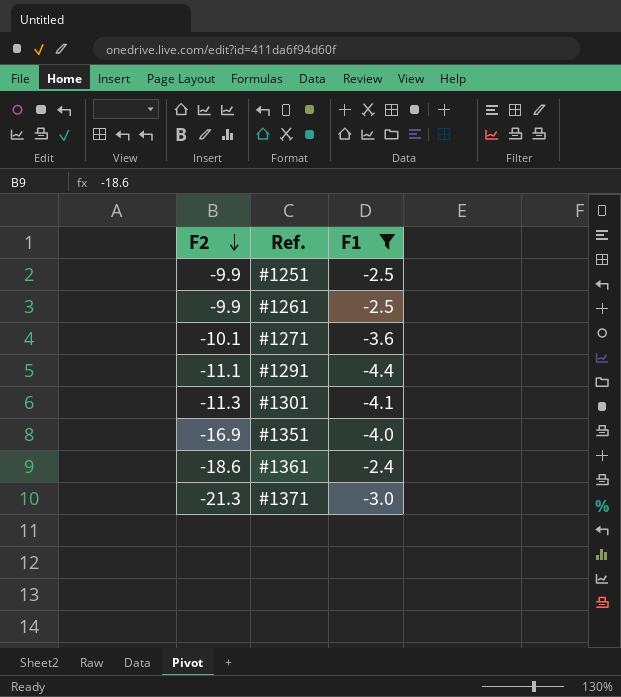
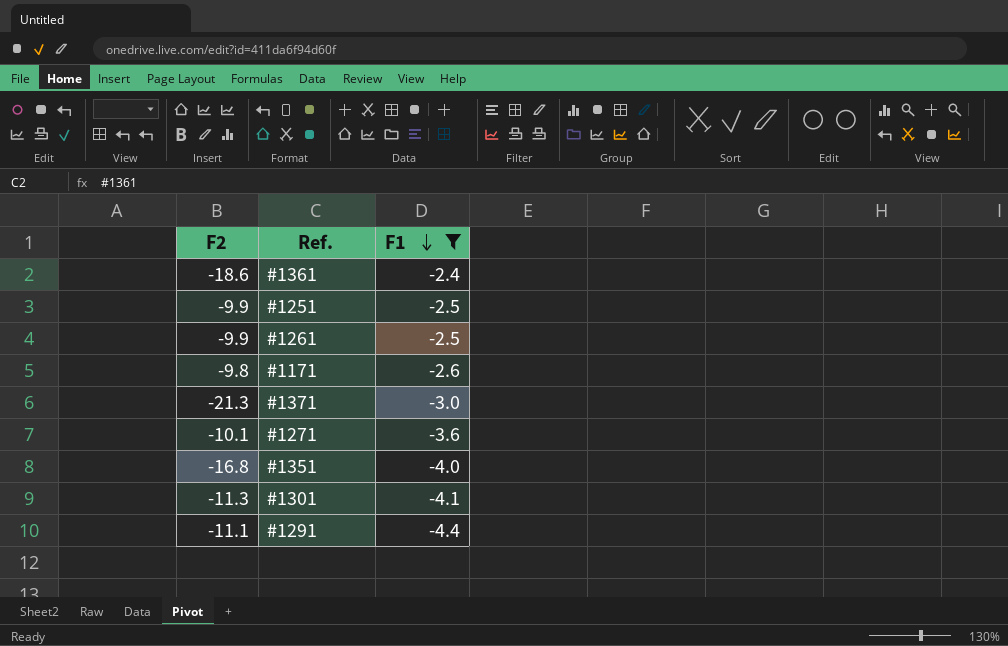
row order: F2 descending -> F1 descending
row #1171: none -> -9.8 | -2.6
#1351 | F2: -16.9 -> -16.8

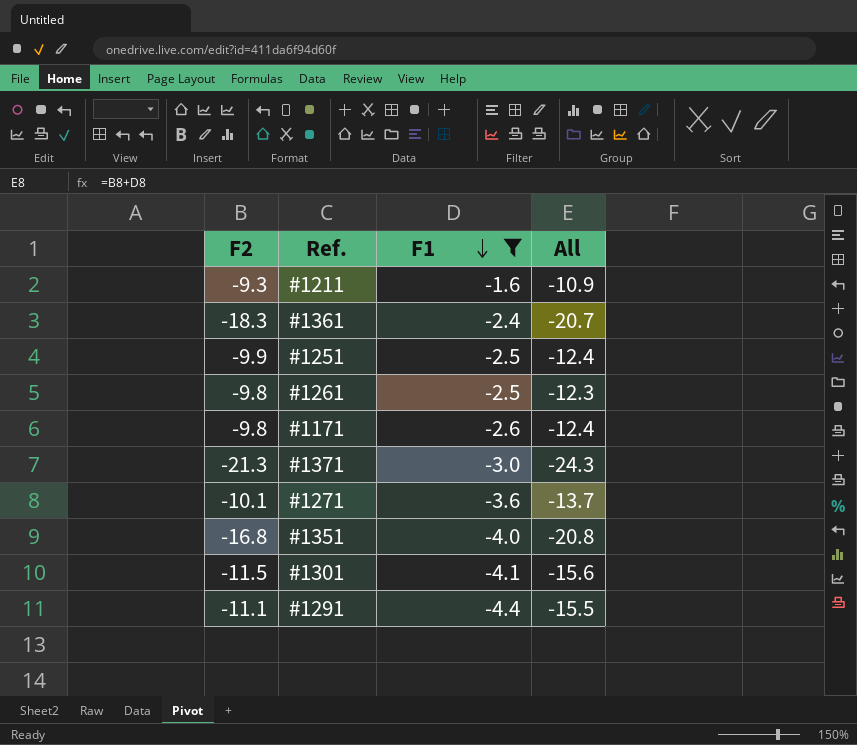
column All | formula: none -> [F2] + [F1]
row #1211: none -> -9.3 | -1.6 | -10.9
#1361 | F2: -18.6 -> -18.3
#1261 | F2: -9.9 -> -9.8
#1301 | F2: -11.3 -> -11.5

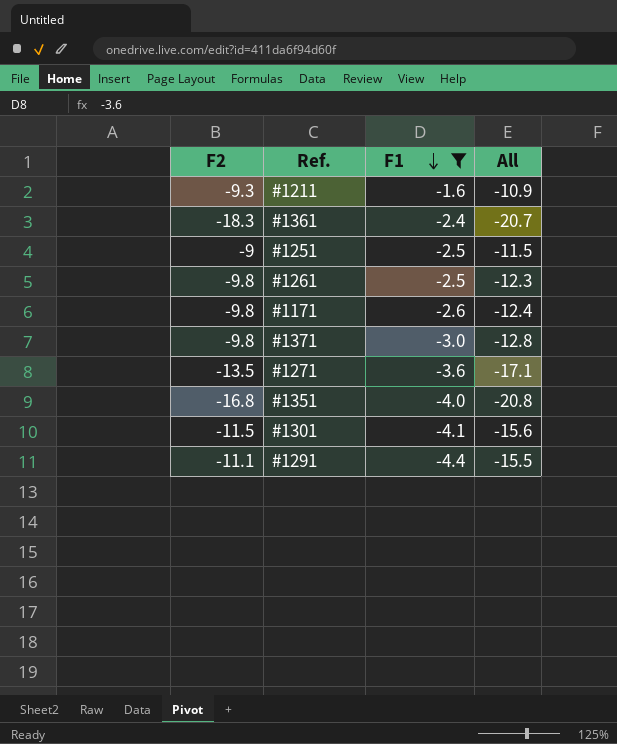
#1251 | F2: -9.9 -> -9
#1251 | All: -12.4 -> -11.5
#1371 | F2: -21.3 -> -9.8
#1371 | All: -24.3 -> -12.8
#1271 | F2: -10.1 -> -13.5
#1271 | All: -13.7 -> -17.1

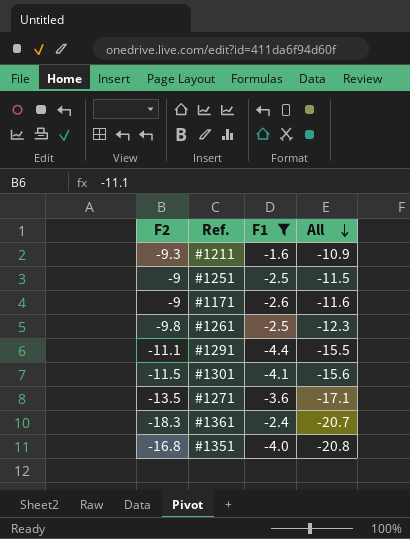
row order: F1 descending -> All descending
row #1371: -9.8 | -3.0 | -12.8 -> none
#1171 | F2: -9.8 -> -9
#1171 | All: -12.4 -> -11.6

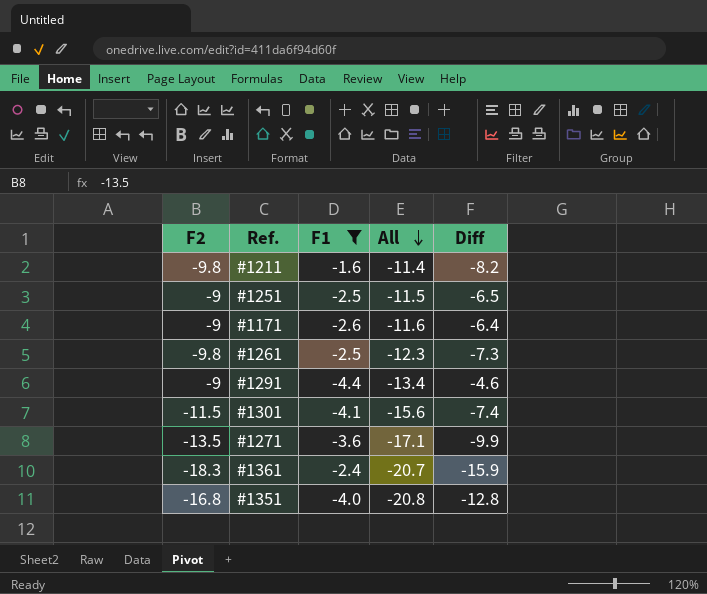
column Diff | formula: none -> [F2] - [F1]
#1211 | F2: -9.3 -> -9.8
#1211 | All: -10.9 -> -11.4
#1291 | F2: -11.1 -> -9
#1291 | All: -15.5 -> -13.4

